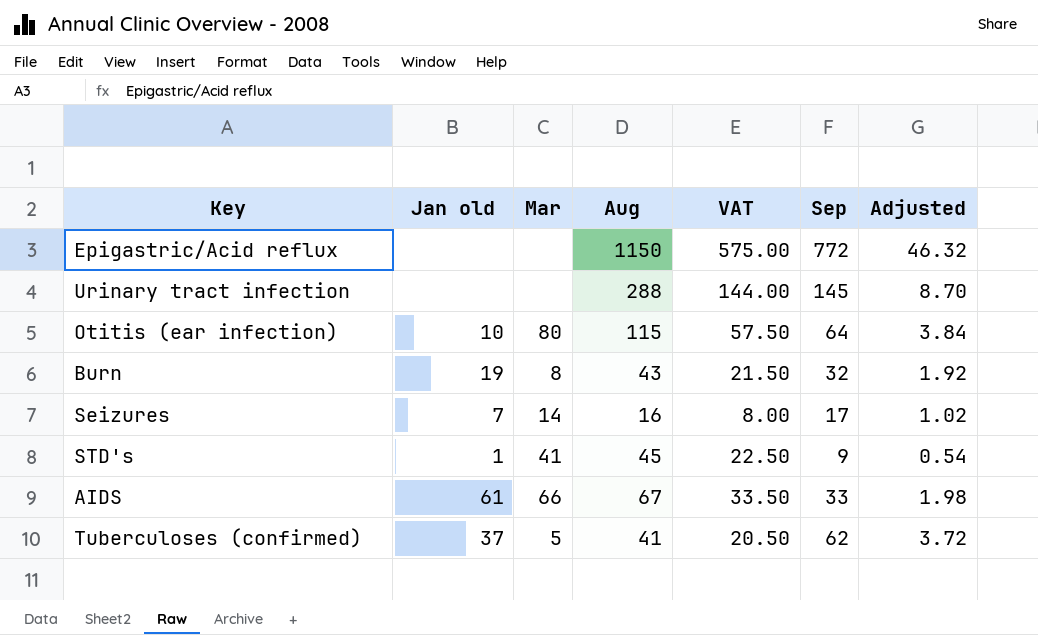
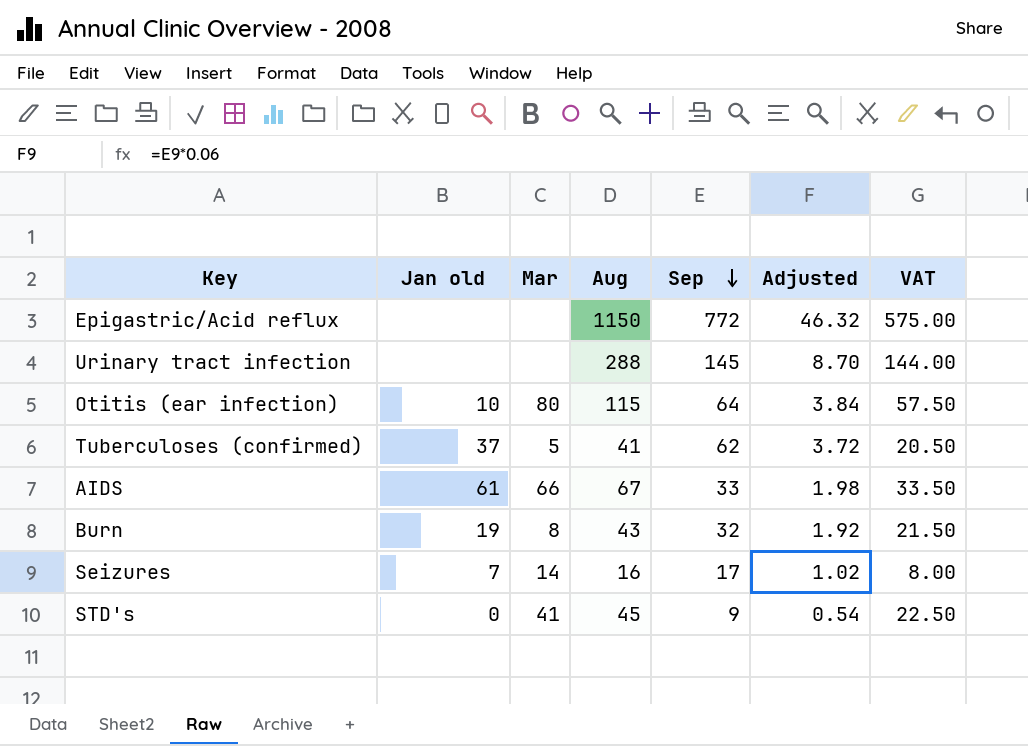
row order: none -> Sep descending
column VAT | position: 5 -> 7
STD's | Jan old: 1 -> 0

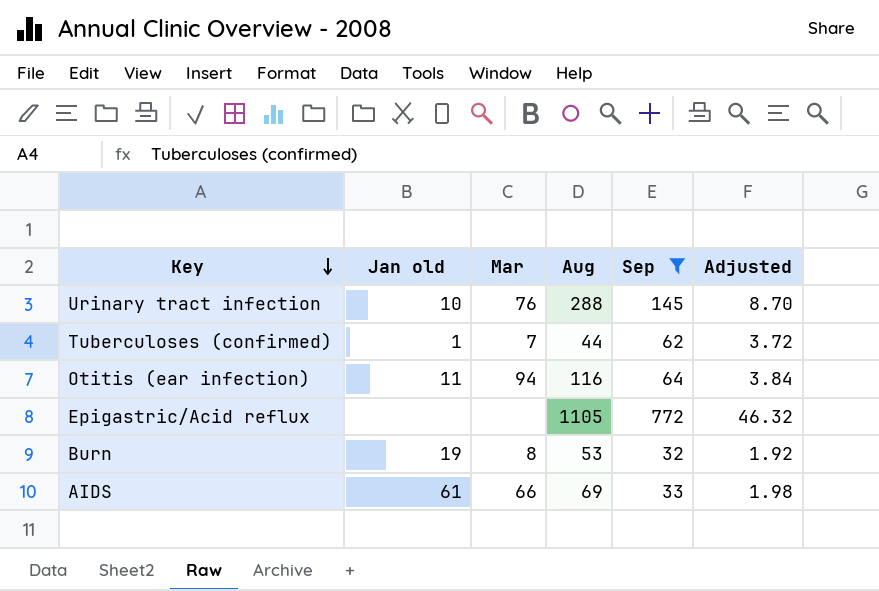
filter: none -> Sep >= 32
row order: Sep descending -> Key descending
column VAT | formula: [Aug] * 0.5 -> none
Urinary tract infection | Jan old: none -> 10
Urinary tract infection | Mar: none -> 76
Tuberculoses (confirmed) | Jan old: 37 -> 1
Tuberculoses (confirmed) | Mar: 5 -> 7
Tuberculoses (confirmed) | Aug: 41 -> 44
Otitis (ear infection) | Jan old: 10 -> 11
Otitis (ear infection) | Mar: 80 -> 94
Otitis (ear infection) | Aug: 115 -> 116
Epigastric/Acid reflux | Aug: 1150 -> 1105
Burn | Aug: 43 -> 53
AIDS | Aug: 67 -> 69

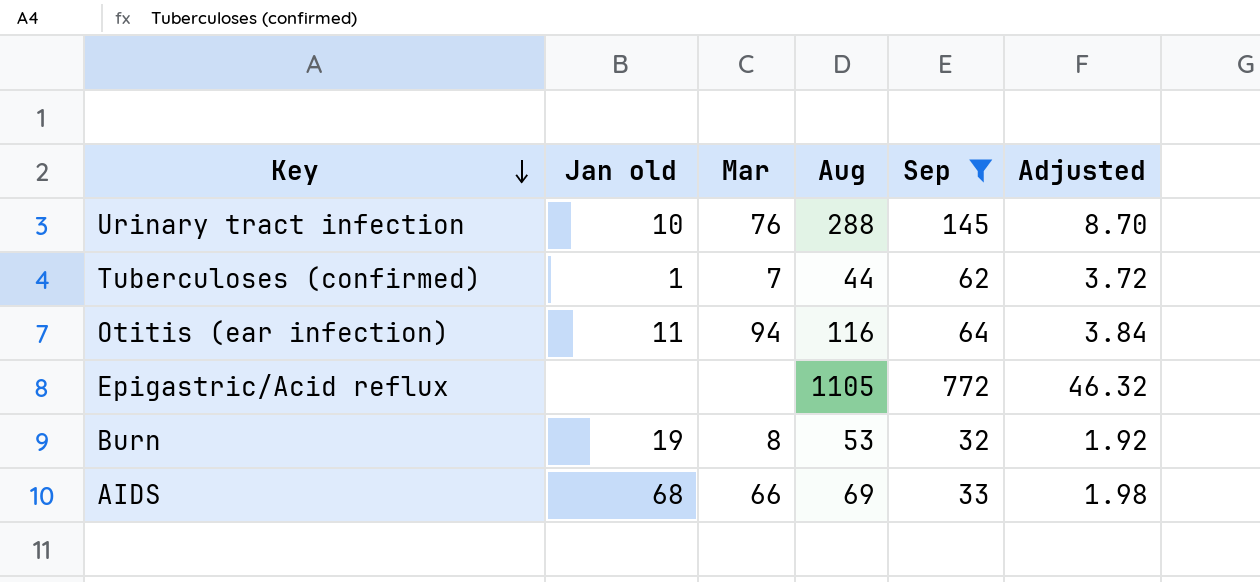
AIDS | Jan old: 61 -> 68

